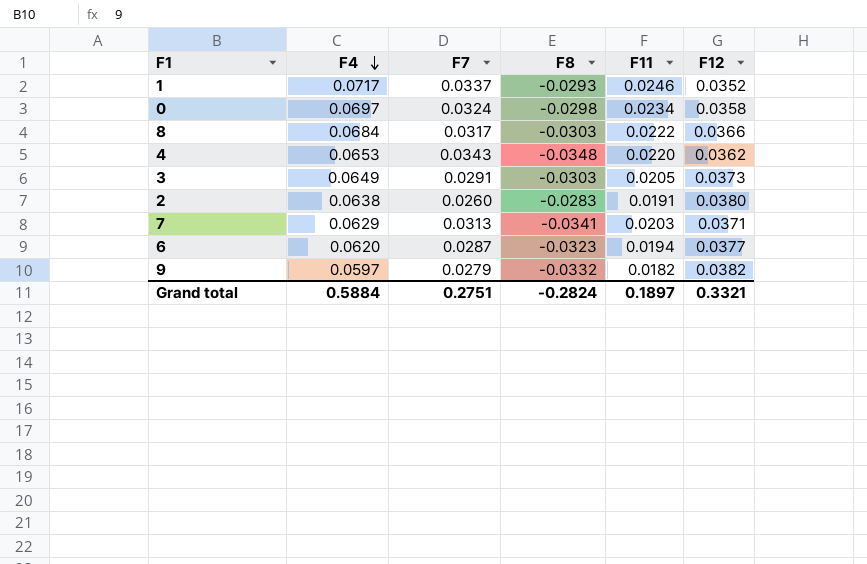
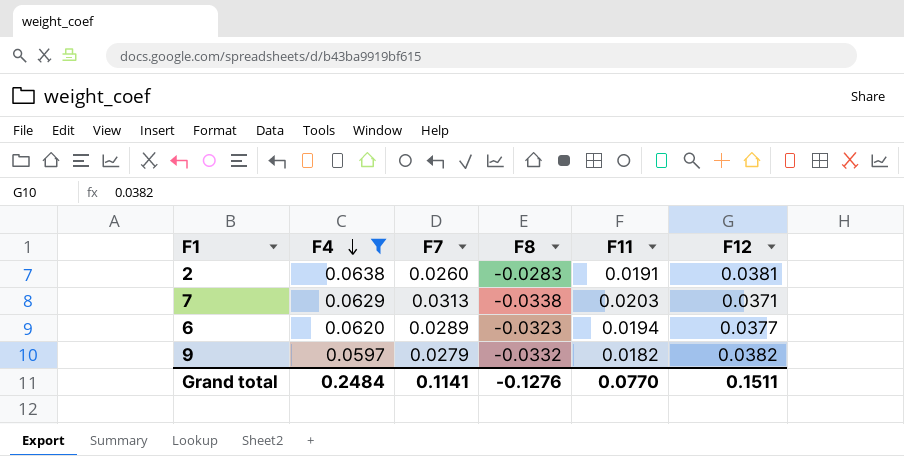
filter: none -> F4 <= 0.0638
2 | F12: 0.0380 -> 0.0381
7 | F8: -0.0341 -> -0.0338
6 | F7: 0.0287 -> 0.0289
Grand total | F4: 0.5884 -> 0.2484
Grand total | F7: 0.2751 -> 0.1141
Grand total | F8: -0.2824 -> -0.1276
Grand total | F11: 0.1897 -> 0.0770
Grand total | F12: 0.3321 -> 0.1511

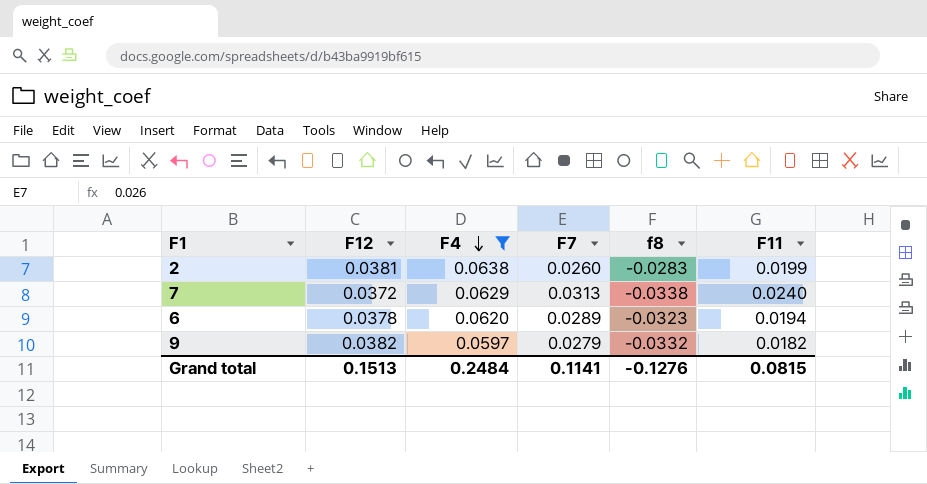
column F12 | position: 6 -> 2
column name: F8 -> f8
2 | F11: 0.0191 -> 0.0199
7 | F12: 0.0371 -> 0.0372
7 | F11: 0.0203 -> 0.0240
6 | F12: 0.0377 -> 0.0378
Grand total | F12: 0.1511 -> 0.1513
Grand total | F11: 0.0770 -> 0.0815

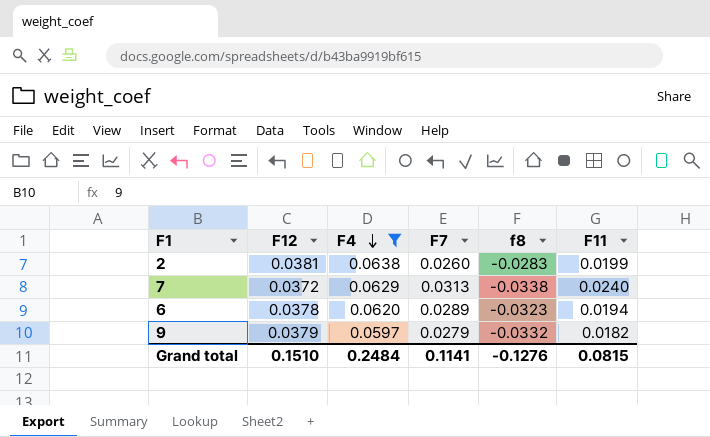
9 | F12: 0.0382 -> 0.0379
Grand total | F12: 0.1513 -> 0.1510

